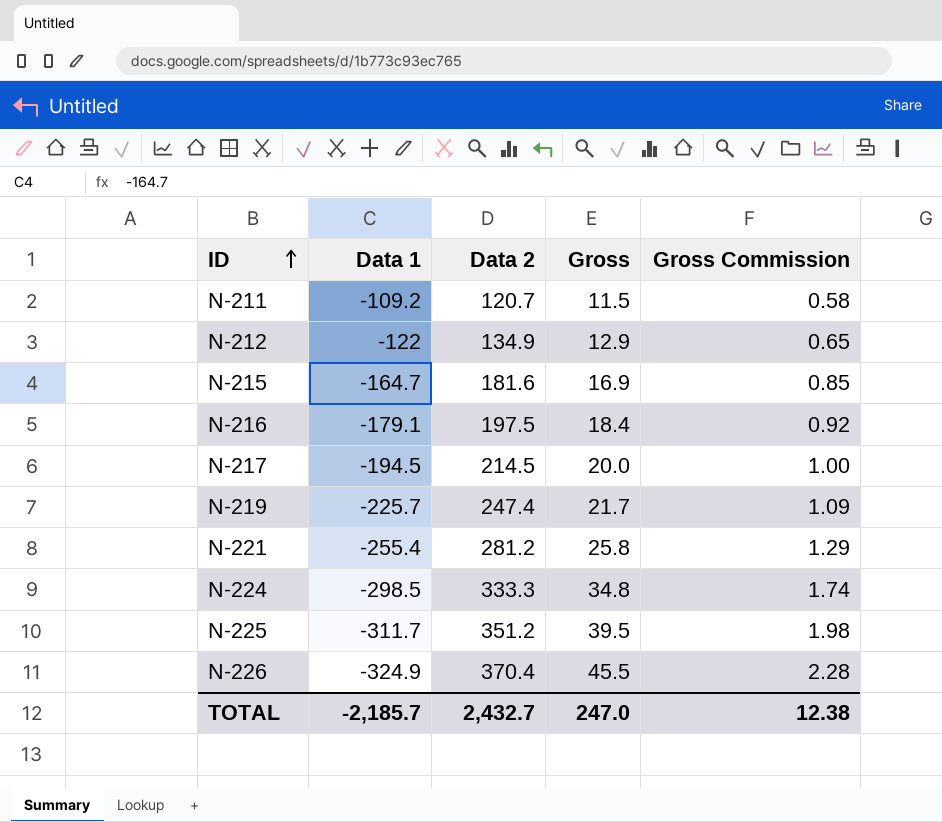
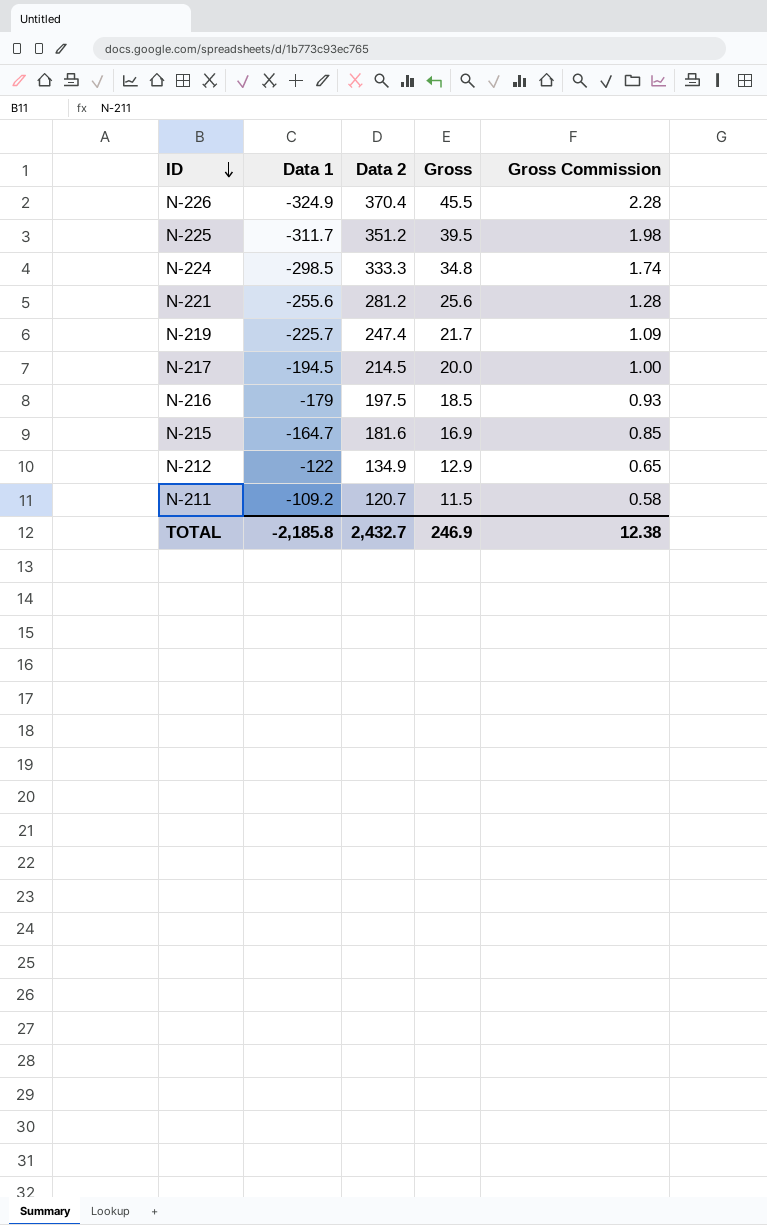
row order: ID ascending -> ID descending
N-221 | Data 1: -255.4 -> -255.6
N-221 | Gross: 25.8 -> 25.6
N-221 | Gross Commission: 1.29 -> 1.28
N-216 | Data 1: -179.1 -> -179
N-216 | Gross: 18.4 -> 18.5
N-216 | Gross Commission: 0.92 -> 0.93
TOTAL | Data 1: -2,185.7 -> -2,185.8
TOTAL | Gross: 247.0 -> 246.9

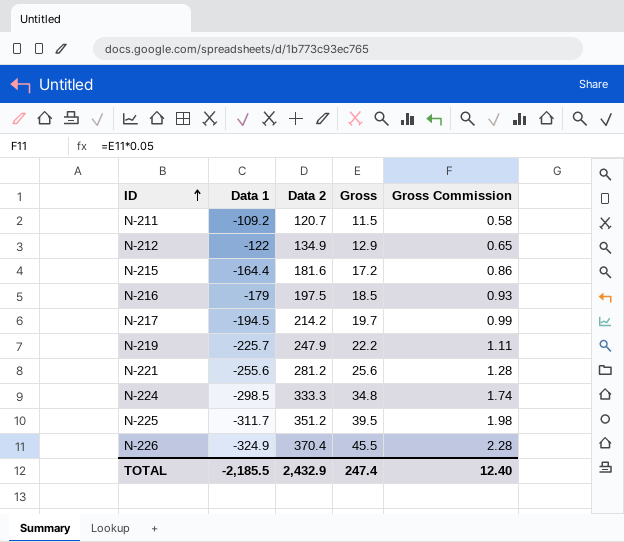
row order: ID descending -> ID ascending
N-215 | Data 1: -164.7 -> -164.4
N-215 | Gross: 16.9 -> 17.2
N-215 | Gross Commission: 0.85 -> 0.86
N-217 | Data 2: 214.5 -> 214.2
N-217 | Gross: 20.0 -> 19.7
N-217 | Gross Commission: 1.00 -> 0.99
N-219 | Data 2: 247.4 -> 247.9
N-219 | Gross: 21.7 -> 22.2
N-219 | Gross Commission: 1.09 -> 1.11
TOTAL | Data 1: -2,185.8 -> -2,185.5
TOTAL | Data 2: 2,432.7 -> 2,432.9
TOTAL | Gross: 246.9 -> 247.4
TOTAL | Gross Commission: 12.38 -> 12.40

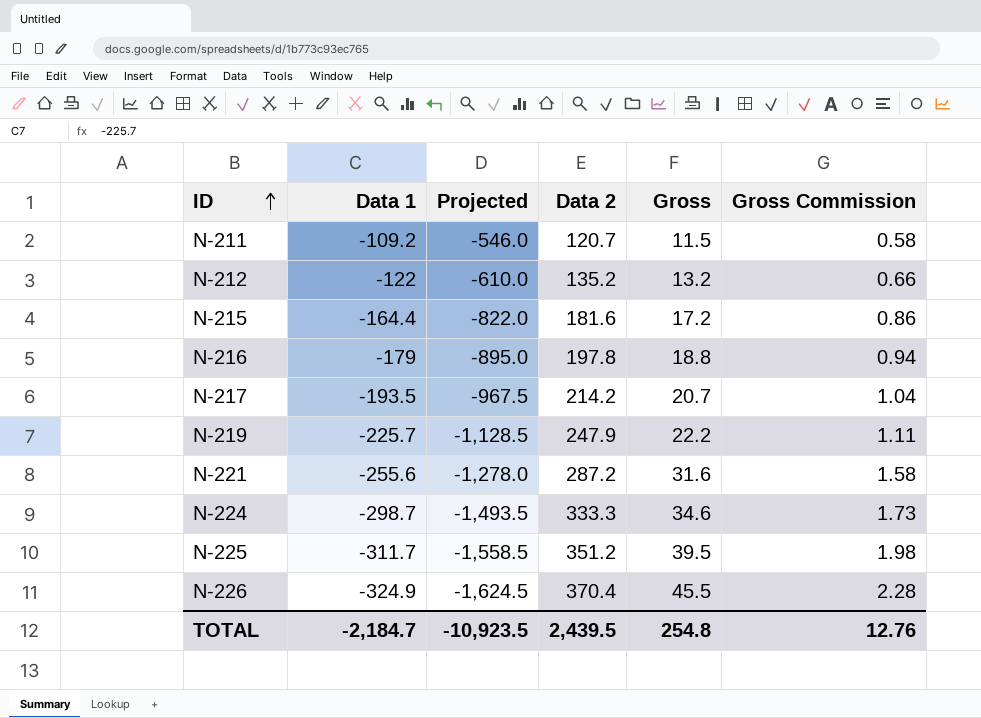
column Projected | formula: none -> [Data 1] * 5
N-212 | Data 2: 134.9 -> 135.2
N-212 | Gross: 12.9 -> 13.2
N-212 | Gross Commission: 0.65 -> 0.66
N-216 | Data 2: 197.5 -> 197.8
N-216 | Gross: 18.5 -> 18.8
N-216 | Gross Commission: 0.93 -> 0.94
N-217 | Data 1: -194.5 -> -193.5
N-217 | Gross: 19.7 -> 20.7
N-217 | Gross Commission: 0.99 -> 1.04
N-221 | Data 2: 281.2 -> 287.2
N-221 | Gross: 25.6 -> 31.6
N-221 | Gross Commission: 1.28 -> 1.58
N-224 | Data 1: -298.5 -> -298.7
N-224 | Gross: 34.8 -> 34.6
N-224 | Gross Commission: 1.74 -> 1.73
TOTAL | Data 1: -2,185.5 -> -2,184.7
TOTAL | Data 2: 2,432.9 -> 2,439.5
TOTAL | Gross: 247.4 -> 254.8
TOTAL | Gross Commission: 12.40 -> 12.76

